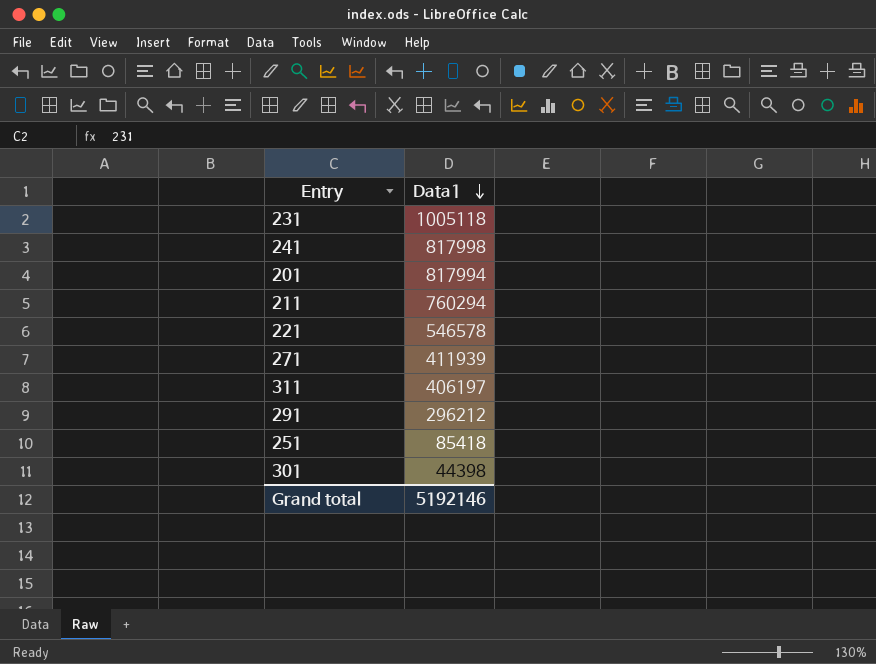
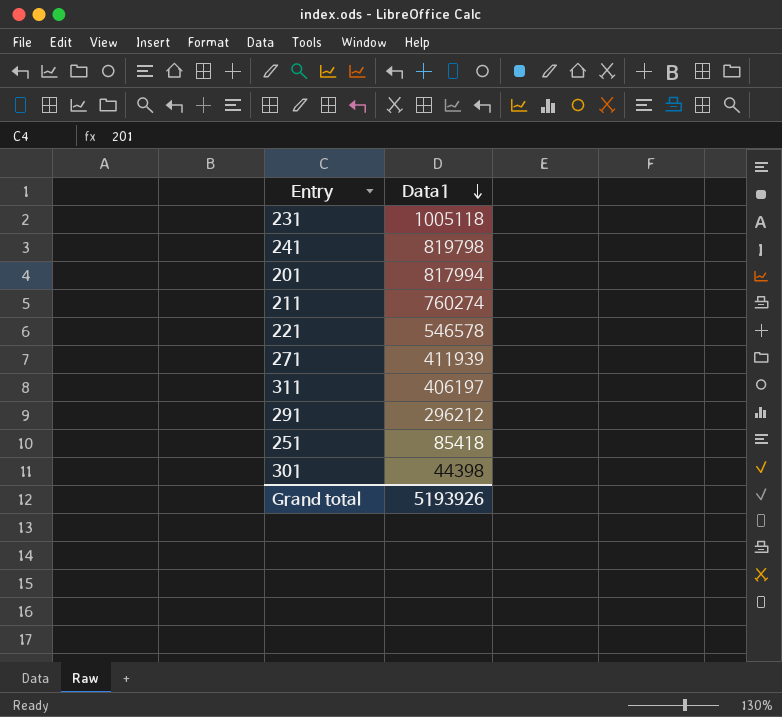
241 | Data1: 817998 -> 819798
211 | Data1: 760294 -> 760274
Grand total | Data1: 5192146 -> 5193926

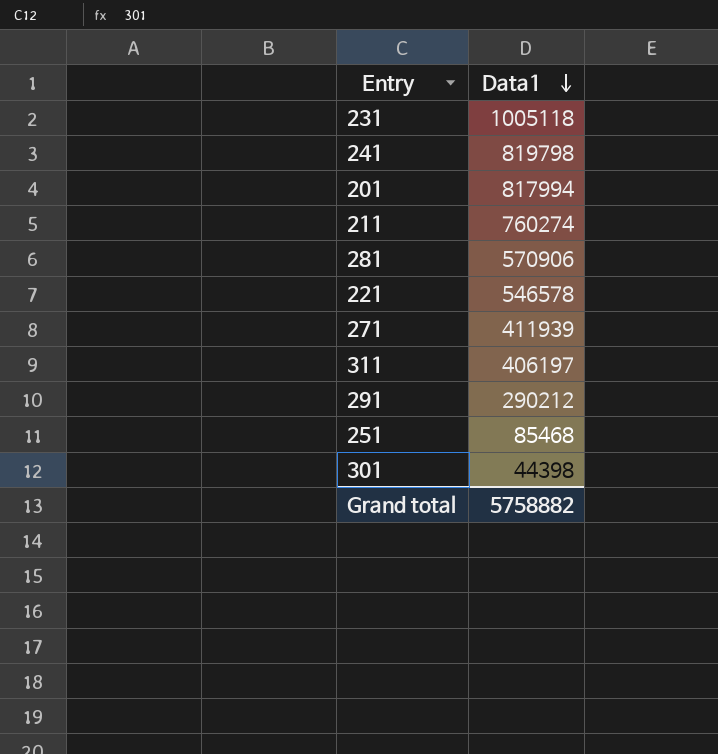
row 281: none -> 570906
291 | Data1: 296212 -> 290212
251 | Data1: 85418 -> 85468
Grand total | Data1: 5193926 -> 5758882

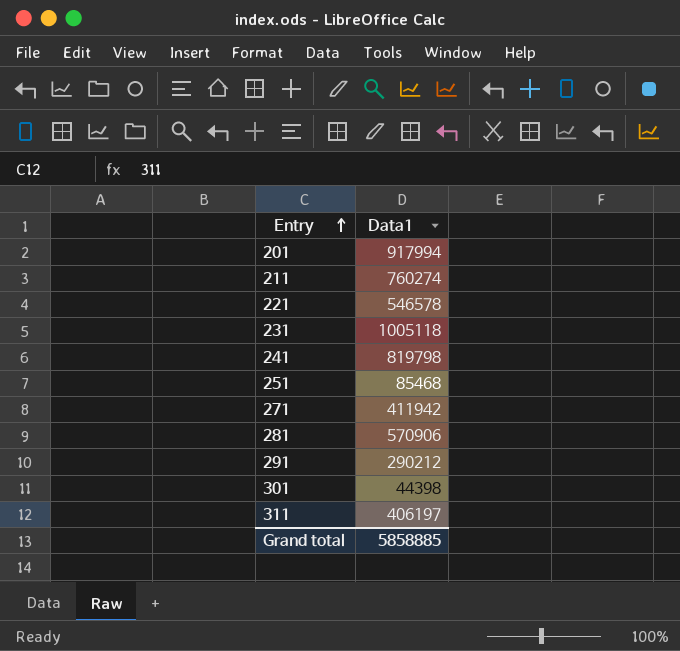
row order: Data1 descending -> Entry ascending
201 | Data1: 817994 -> 917994
271 | Data1: 411939 -> 411942
Grand total | Data1: 5758882 -> 5858885

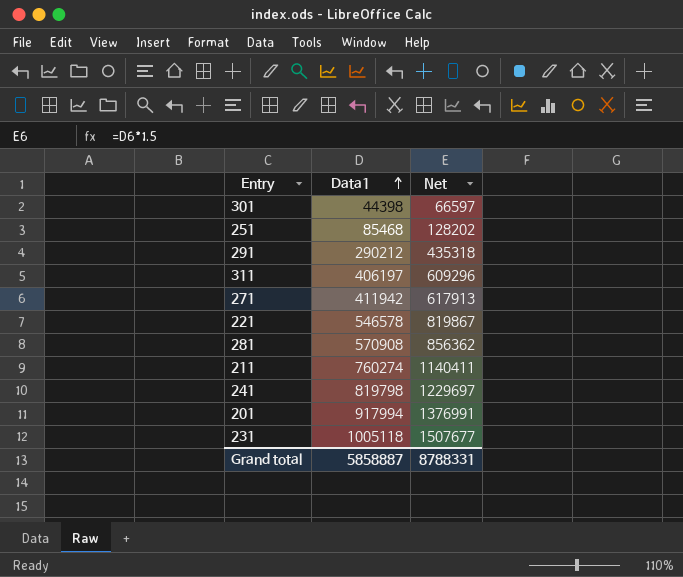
row order: Entry ascending -> Data1 ascending
column Net | formula: none -> [Data1] * 1.5
281 | Data1: 570906 -> 570908
Grand total | Data1: 5858885 -> 5858887

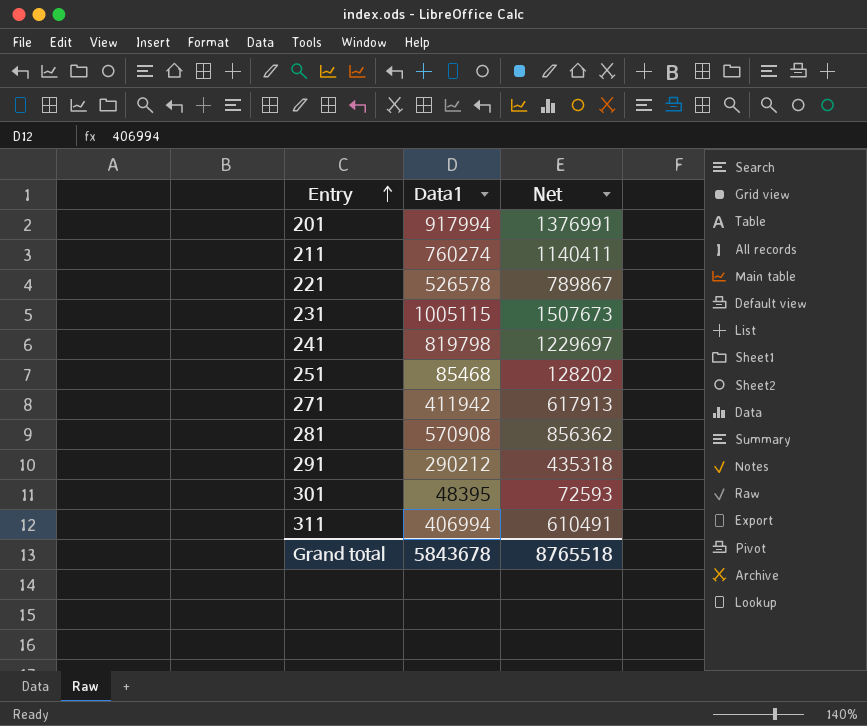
row order: Data1 ascending -> Entry ascending
221 | Data1: 546578 -> 526578
221 | Net: 819867 -> 789867
231 | Data1: 1005118 -> 1005115
231 | Net: 1507677 -> 1507673
301 | Data1: 44398 -> 48395
301 | Net: 66597 -> 72593
311 | Data1: 406197 -> 406994
311 | Net: 609296 -> 610491
Grand total | Data1: 5858887 -> 5843678
Grand total | Net: 8788331 -> 8765518

